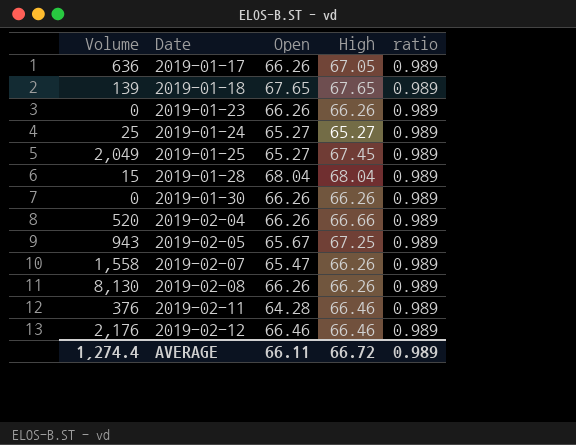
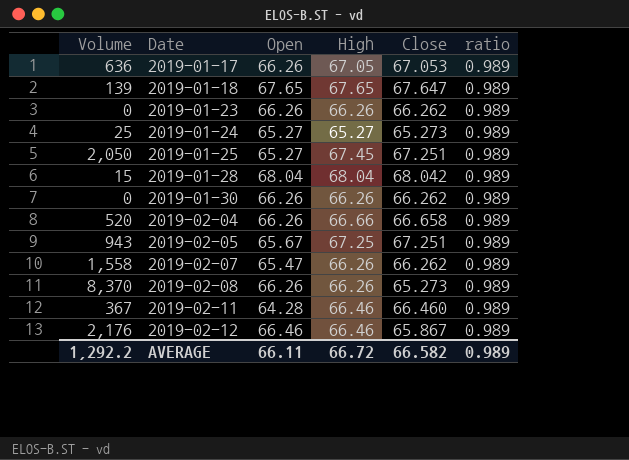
column Close | position: none -> 5
2019-01-25 | Volume: 2,049 -> 2,050
2019-02-08 | Volume: 8,130 -> 8,370
2019-02-11 | Volume: 376 -> 367
AVERAGE | Volume: 1,274.4 -> 1,292.2

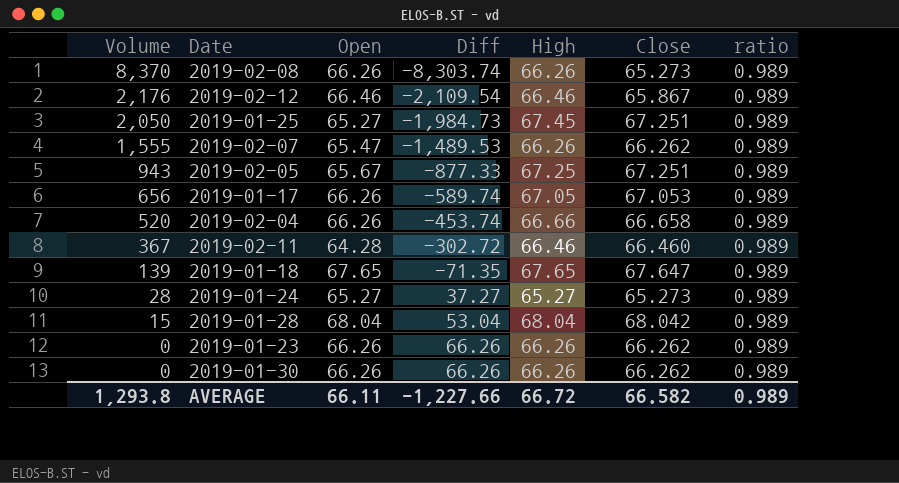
row order: Date ascending -> Volume descending
column Diff | formula: none -> [Open] - [Volume]
2019-02-07 | Volume: 1,558 -> 1,555
2019-01-17 | Volume: 636 -> 656
2019-01-24 | Volume: 25 -> 28
AVERAGE | Volume: 1,292.2 -> 1,293.8

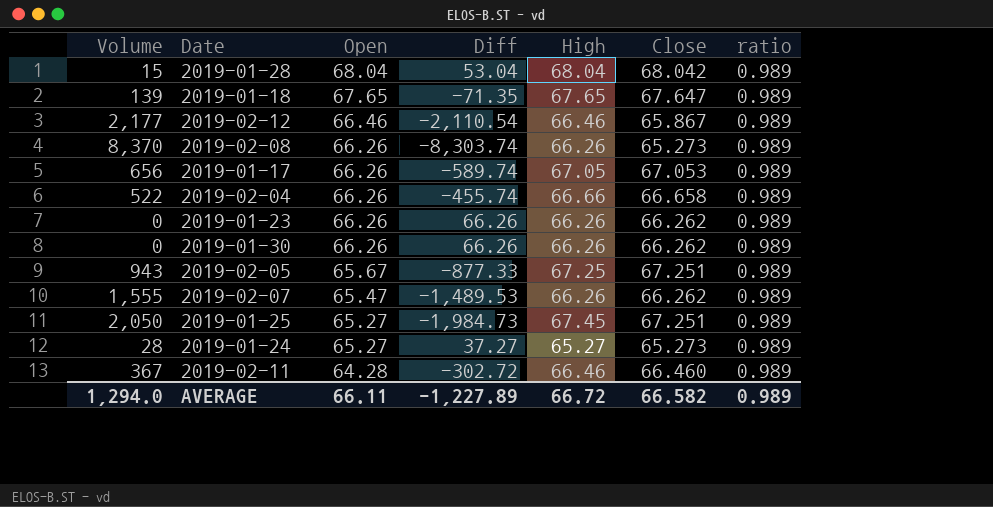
row order: Volume descending -> Open descending
2019-02-12 | Volume: 2,176 -> 2,177
2019-02-12 | Diff: -2,109.54 -> -2,110.54
2019-02-04 | Volume: 520 -> 522
2019-02-04 | Diff: -453.74 -> -455.74
AVERAGE | Volume: 1,293.8 -> 1,294.0
AVERAGE | Diff: -1,227.66 -> -1,227.89

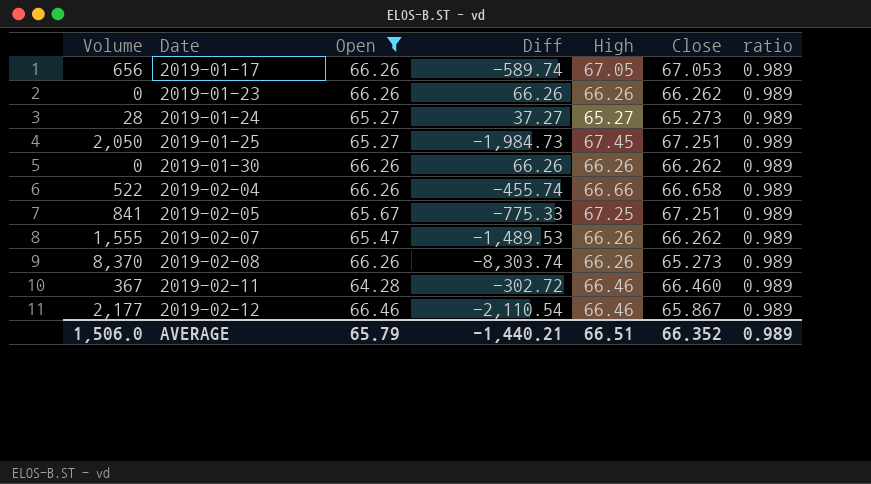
filter: none -> Open <= 66.46
row order: Open descending -> Date ascending
2019-02-05 | Volume: 943 -> 841
2019-02-05 | Diff: -877.33 -> -775.33
AVERAGE | Volume: 1,294.0 -> 1,506.0
AVERAGE | Open: 66.11 -> 65.79
AVERAGE | Diff: -1,227.89 -> -1,440.21
AVERAGE | High: 66.72 -> 66.51
AVERAGE | Close: 66.582 -> 66.352

